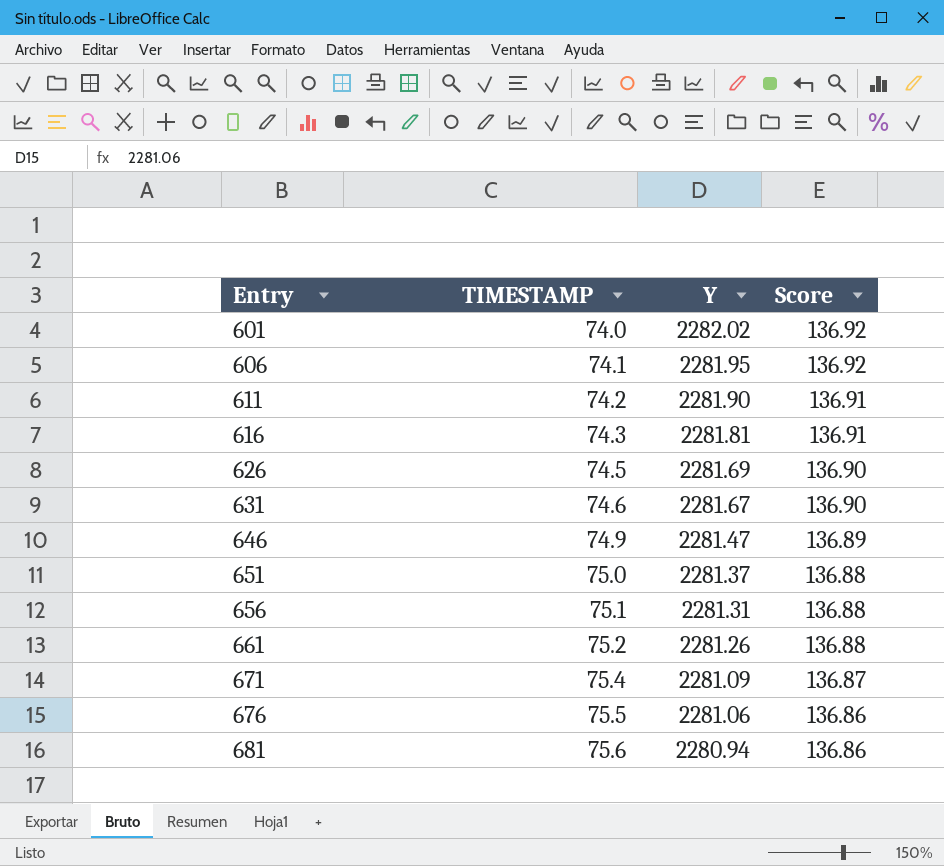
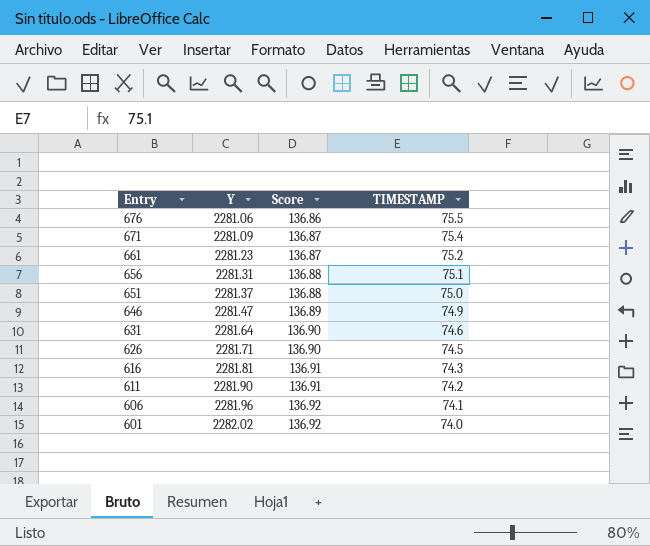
row order: Entry ascending -> Entry descending
column TIMESTAMP | position: 2 -> 4
row 681: 75.6 | 2280.94 | 136.86 -> none
661 | Y: 2281.26 -> 2281.23
661 | Score: 136.88 -> 136.87
631 | Y: 2281.67 -> 2281.64
626 | Y: 2281.69 -> 2281.71
606 | Y: 2281.95 -> 2281.96

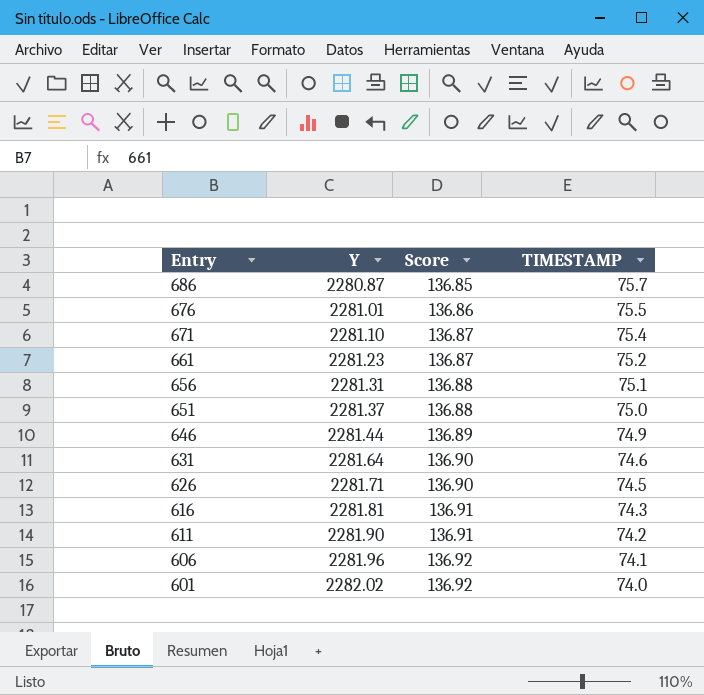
row 686: none -> 2280.87 | 136.85 | 75.7
676 | Y: 2281.06 -> 2281.01
671 | Y: 2281.09 -> 2281.10
646 | Y: 2281.47 -> 2281.44

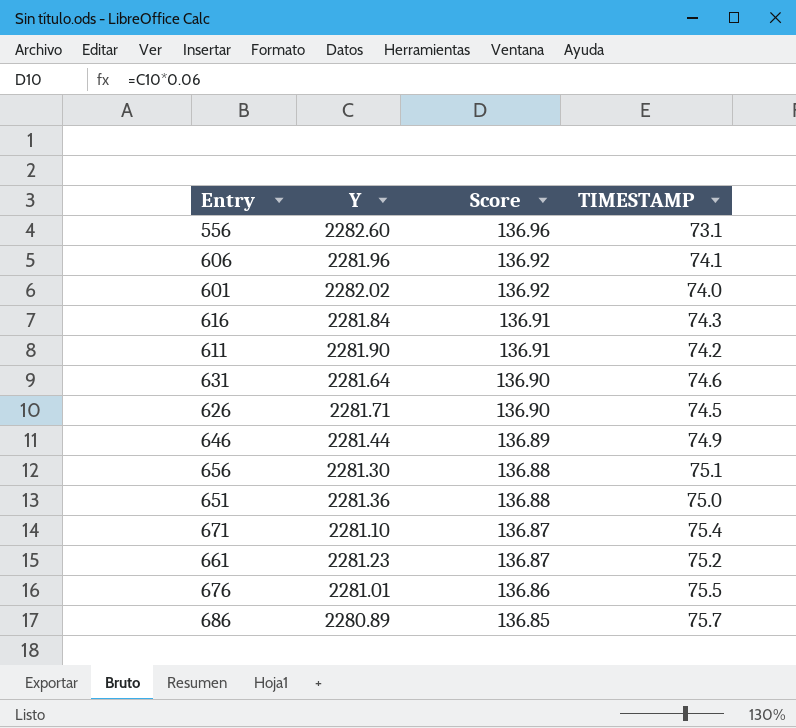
row order: Entry descending -> Score descending
row 556: none -> 2282.60 | 136.96 | 73.1
616 | Y: 2281.81 -> 2281.84
656 | Y: 2281.31 -> 2281.30
651 | Y: 2281.37 -> 2281.36
686 | Y: 2280.87 -> 2280.89

